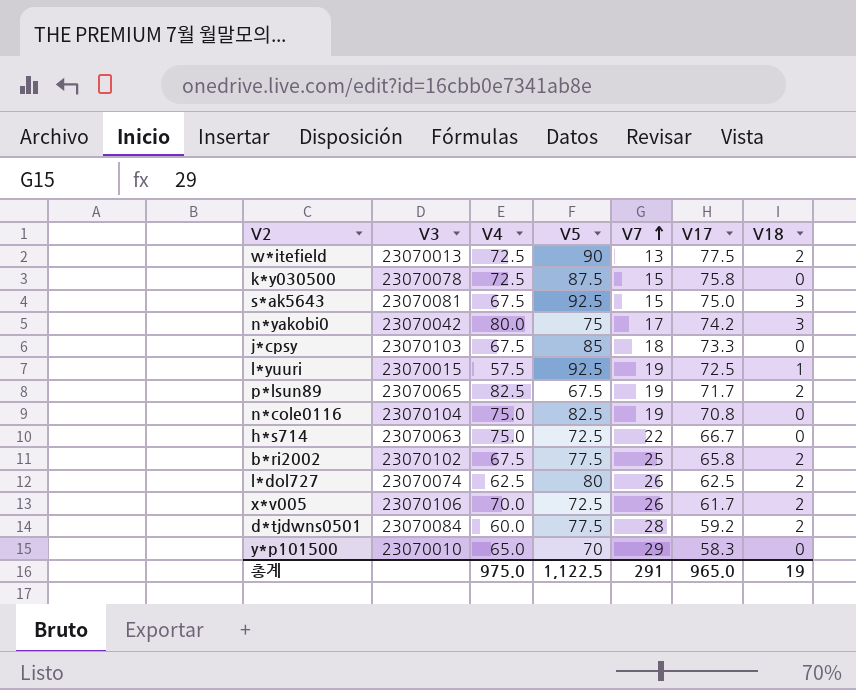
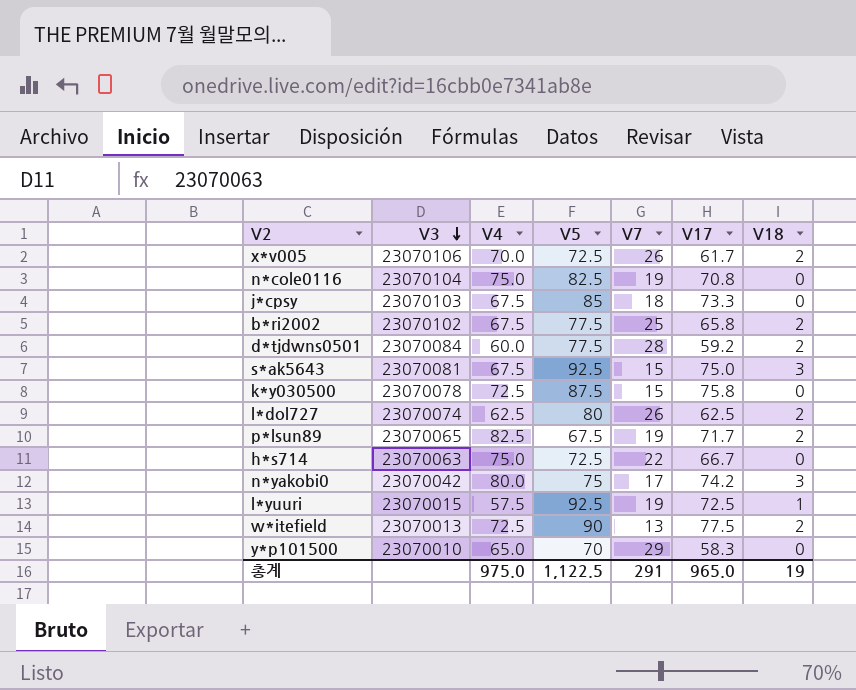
row order: V7 ascending -> V3 descending

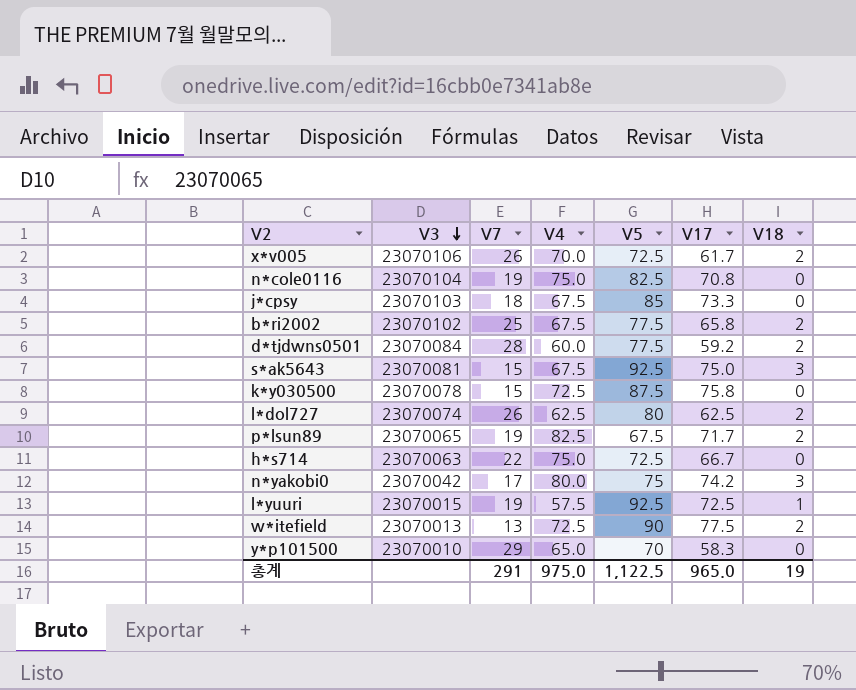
column V7 | position: 5 -> 3

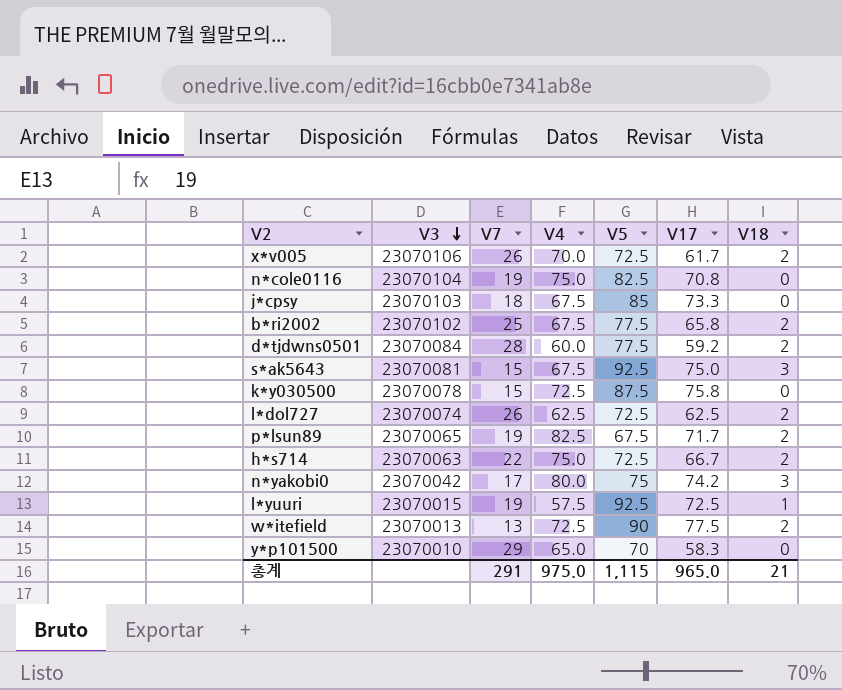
l*dol727 | V5: 80 -> 72.5
h*s714 | V18: 0 -> 2
총계 | V5: 1,122.5 -> 1,115
총계 | V18: 19 -> 21

